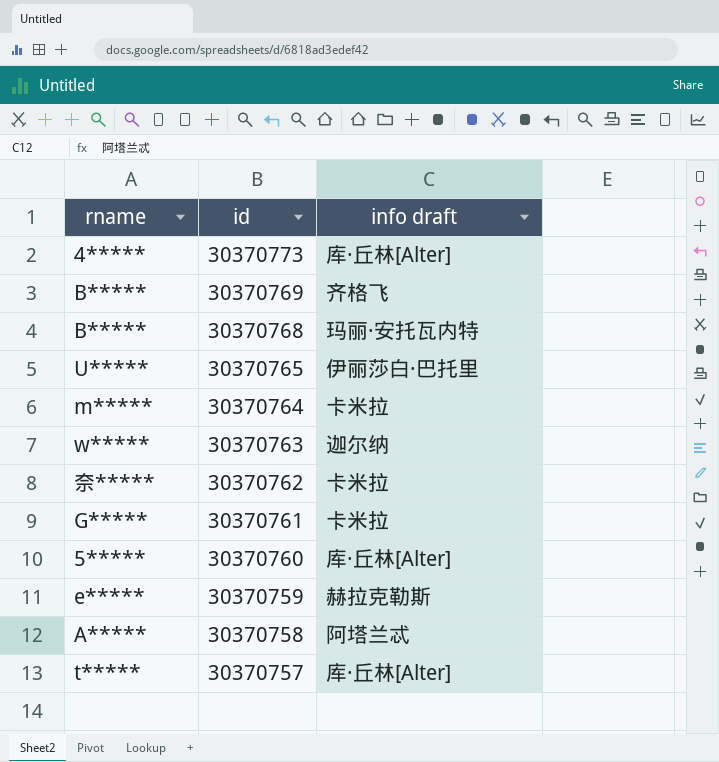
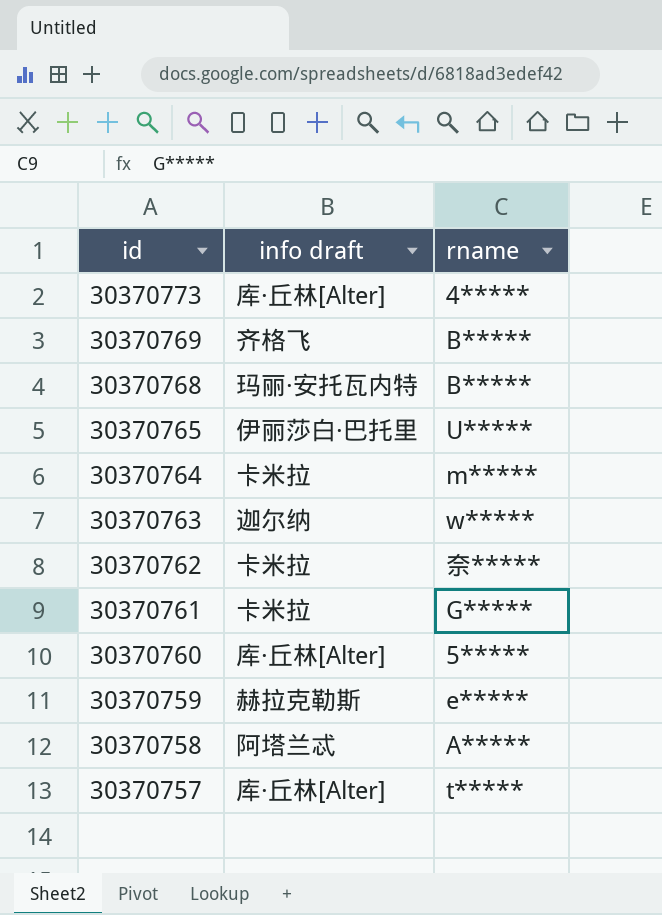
column rname | position: 1 -> 3

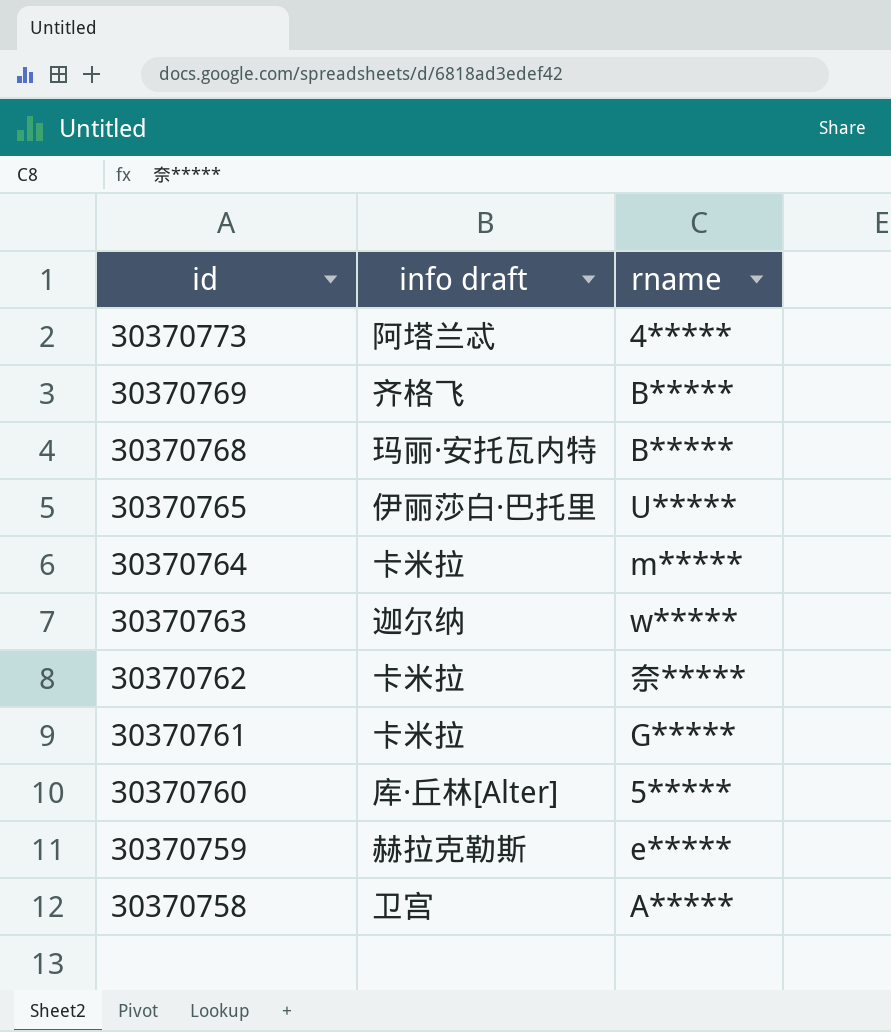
row 30370757: 库·丘林[Alter] | t***** -> none
30370773 | info draft: 库·丘林[Alter] -> 阿塔兰忒
30370758 | info draft: 阿塔兰忒 -> 卫宫

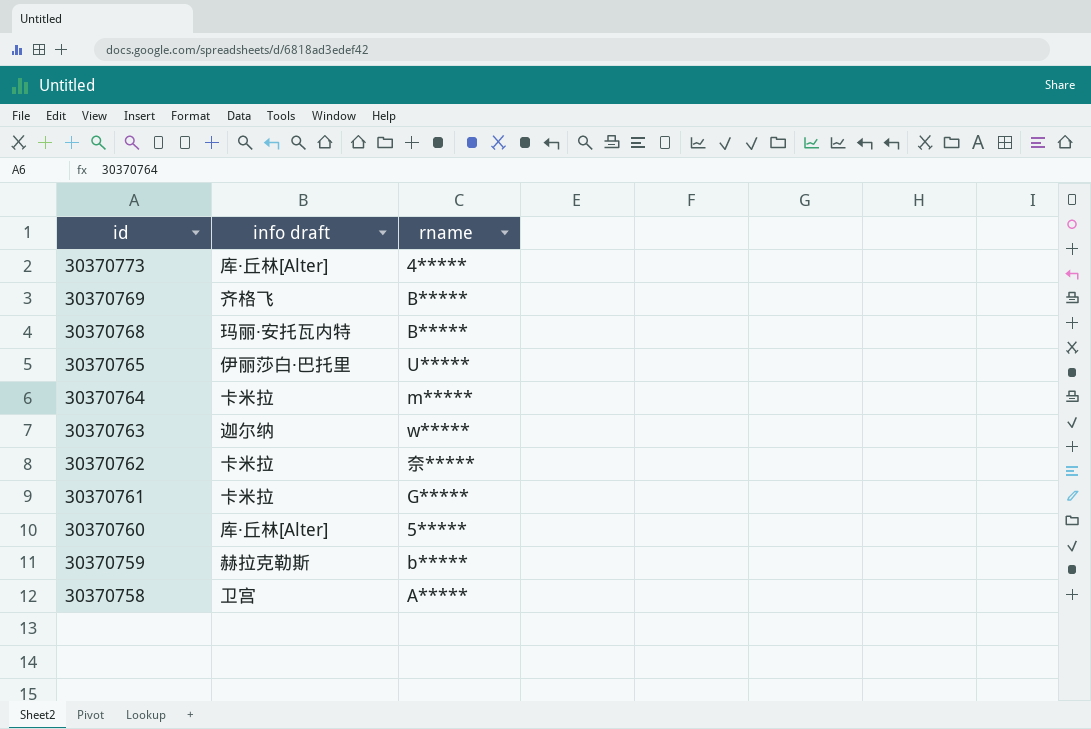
30370773 | info draft: 阿塔兰忒 -> 库·丘林[Alter]
30370759 | rname: e***** -> b*****

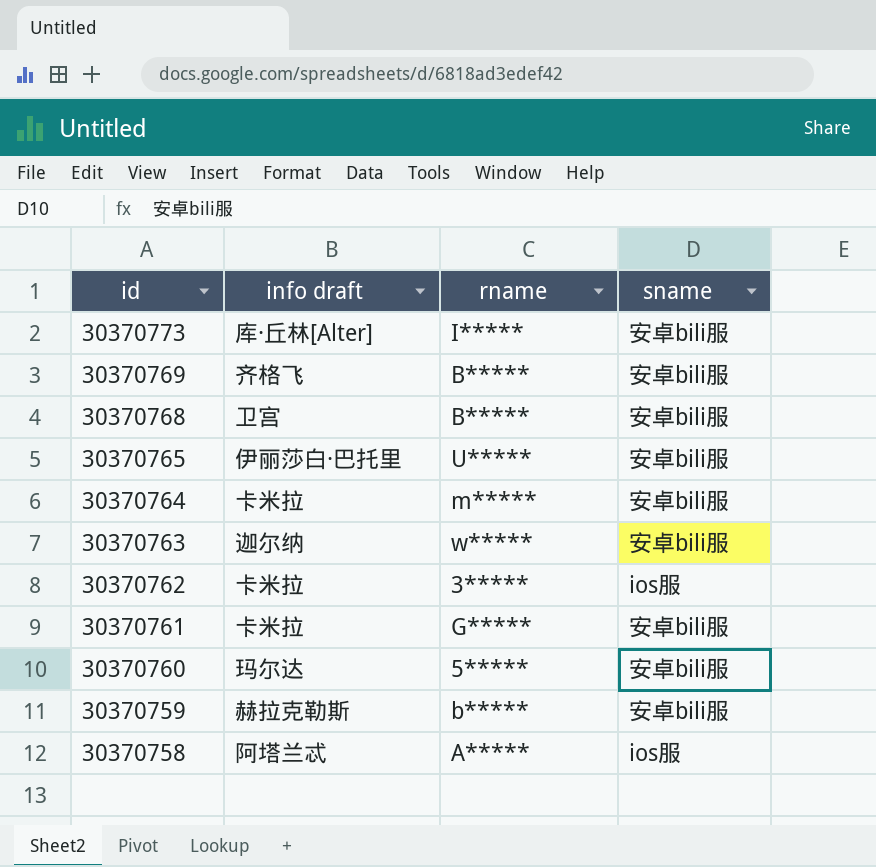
column sname | position: none -> 4
30370773 | rname: 4***** -> I*****
30370768 | info draft: 玛丽·安托瓦内特 -> 卫宫
30370762 | rname: 奈***** -> 3*****
30370760 | info draft: 库·丘林[Alter] -> 玛尔达
30370758 | info draft: 卫宫 -> 阿塔兰忒

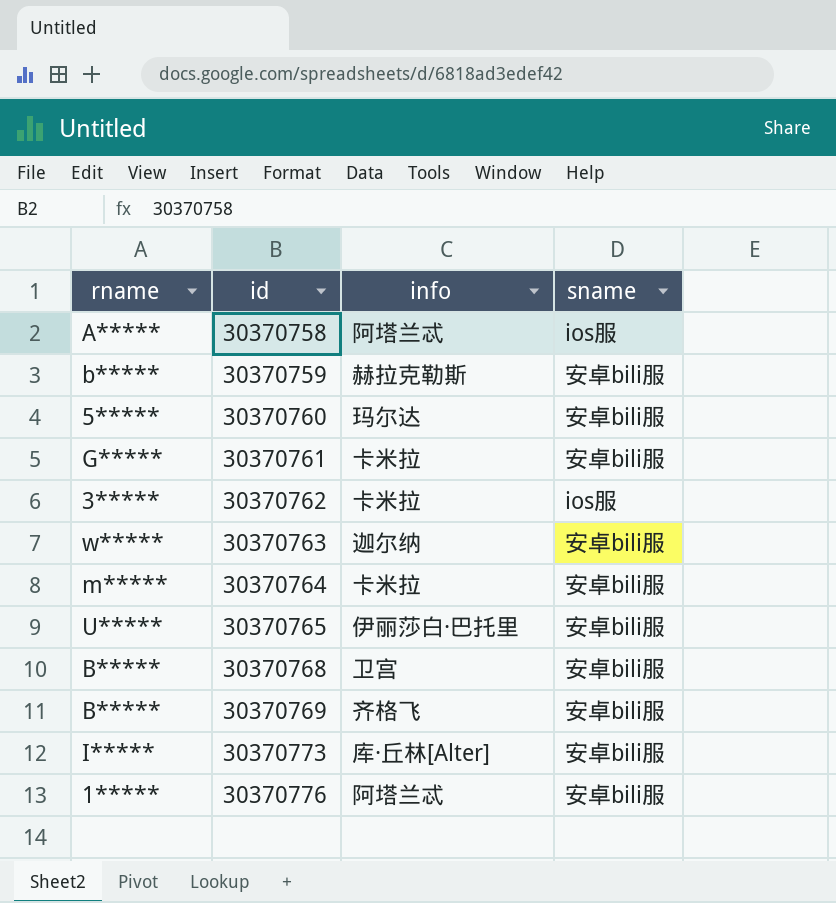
row order: id descending -> id ascending
column rname | position: 3 -> 1
column name: info draft -> info
row 30370776: none -> 1***** | 阿塔兰忒 | 安卓bili服

